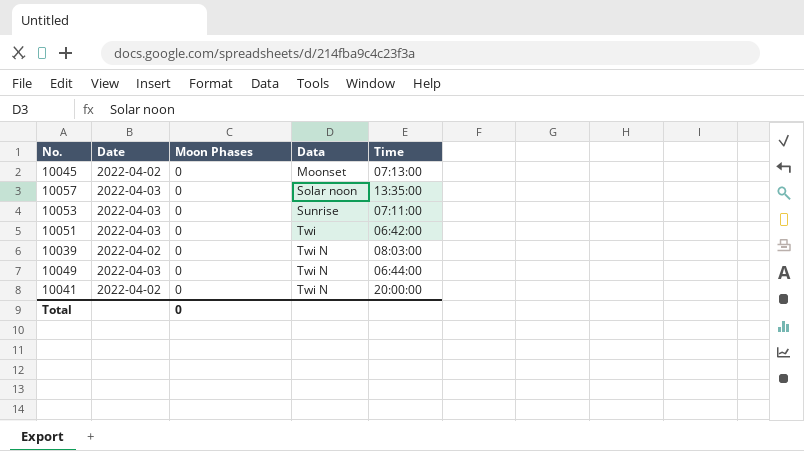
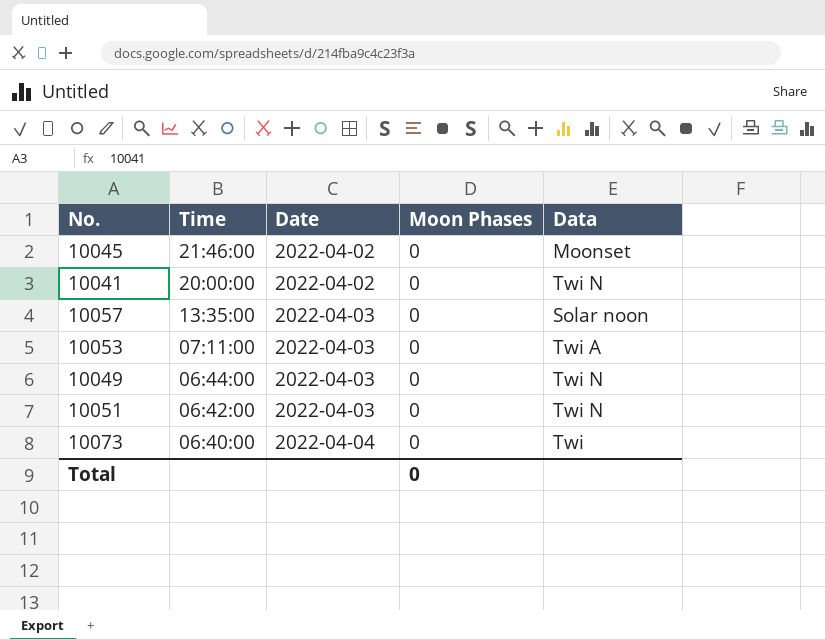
row order: Data ascending -> Time descending
column Time | position: 5 -> 2
row 10039: 2022-04-02 | 0 | Twi N | 08:03:00 -> none
10045 | Time: 07:13:00 -> 21:46:00
10053 | Data: Sunrise -> Twi A
10051 | Data: Twi -> Twi N
row 10073: none -> 06:40:00 | 2022-04-04 | 0 | Twi

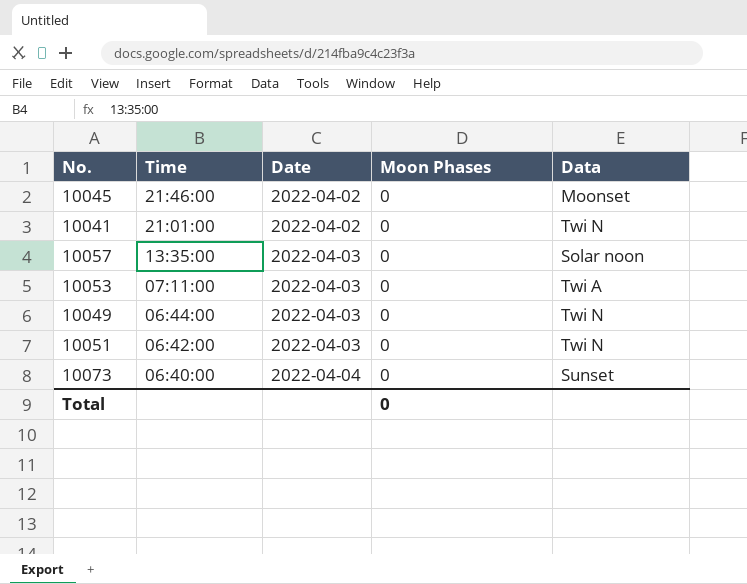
10041 | Time: 20:00:00 -> 21:01:00
10073 | Data: Twi -> Sunset

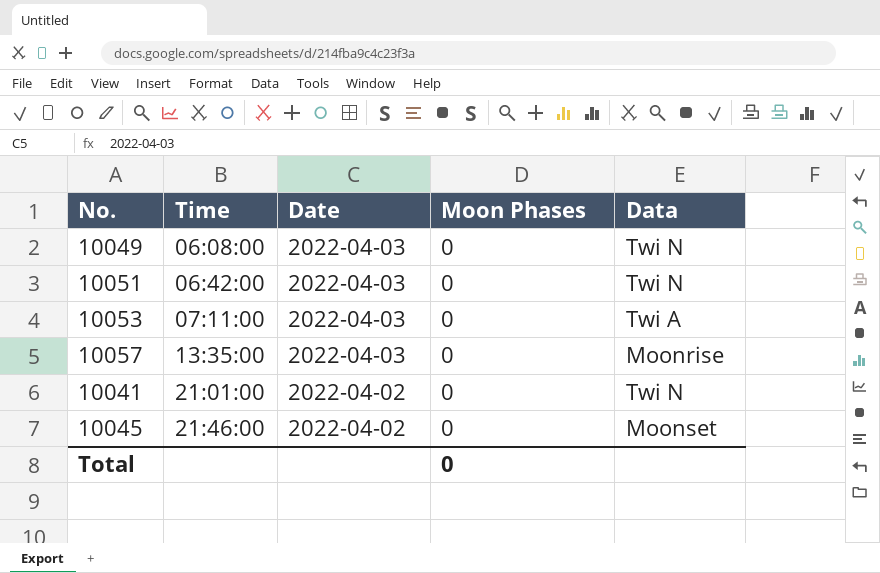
row order: Time descending -> Time ascending
row 10073: 06:40:00 | 2022-04-04 | 0 | Sunset -> none
10049 | Time: 06:44:00 -> 06:08:00
10057 | Data: Solar noon -> Moonrise

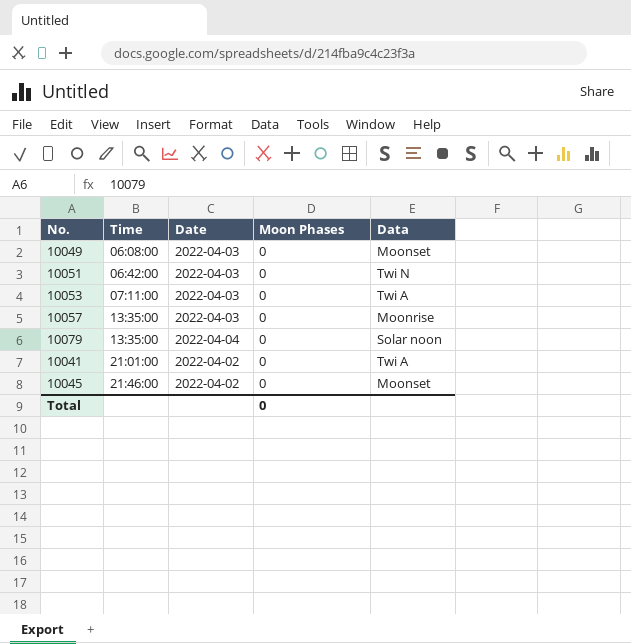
10049 | Data: Twi N -> Moonset
row 10079: none -> 13:35:00 | 2022-04-04 | 0 | Solar noon
10041 | Data: Twi N -> Twi A

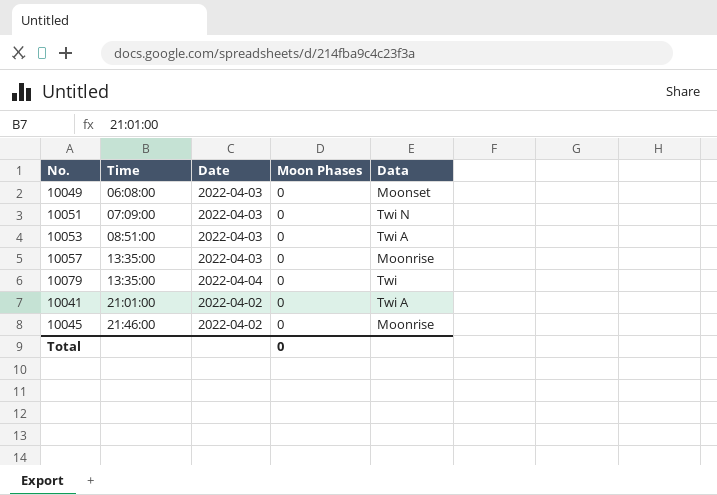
10051 | Time: 06:42:00 -> 07:09:00
10053 | Time: 07:11:00 -> 08:51:00
10079 | Data: Solar noon -> Twi
10045 | Data: Moonset -> Moonrise

